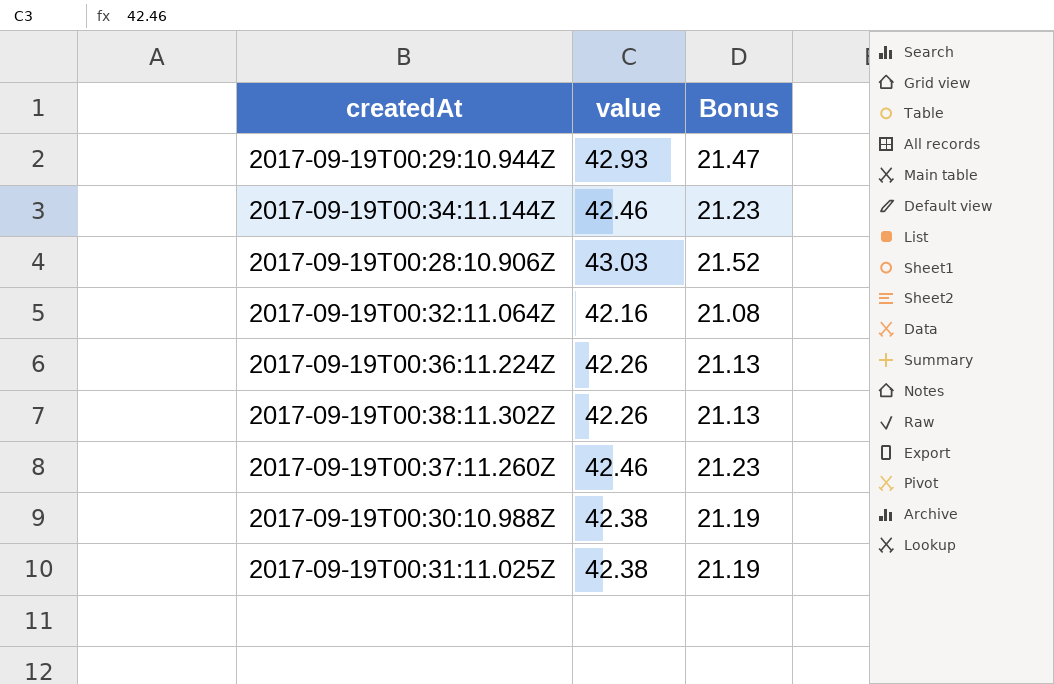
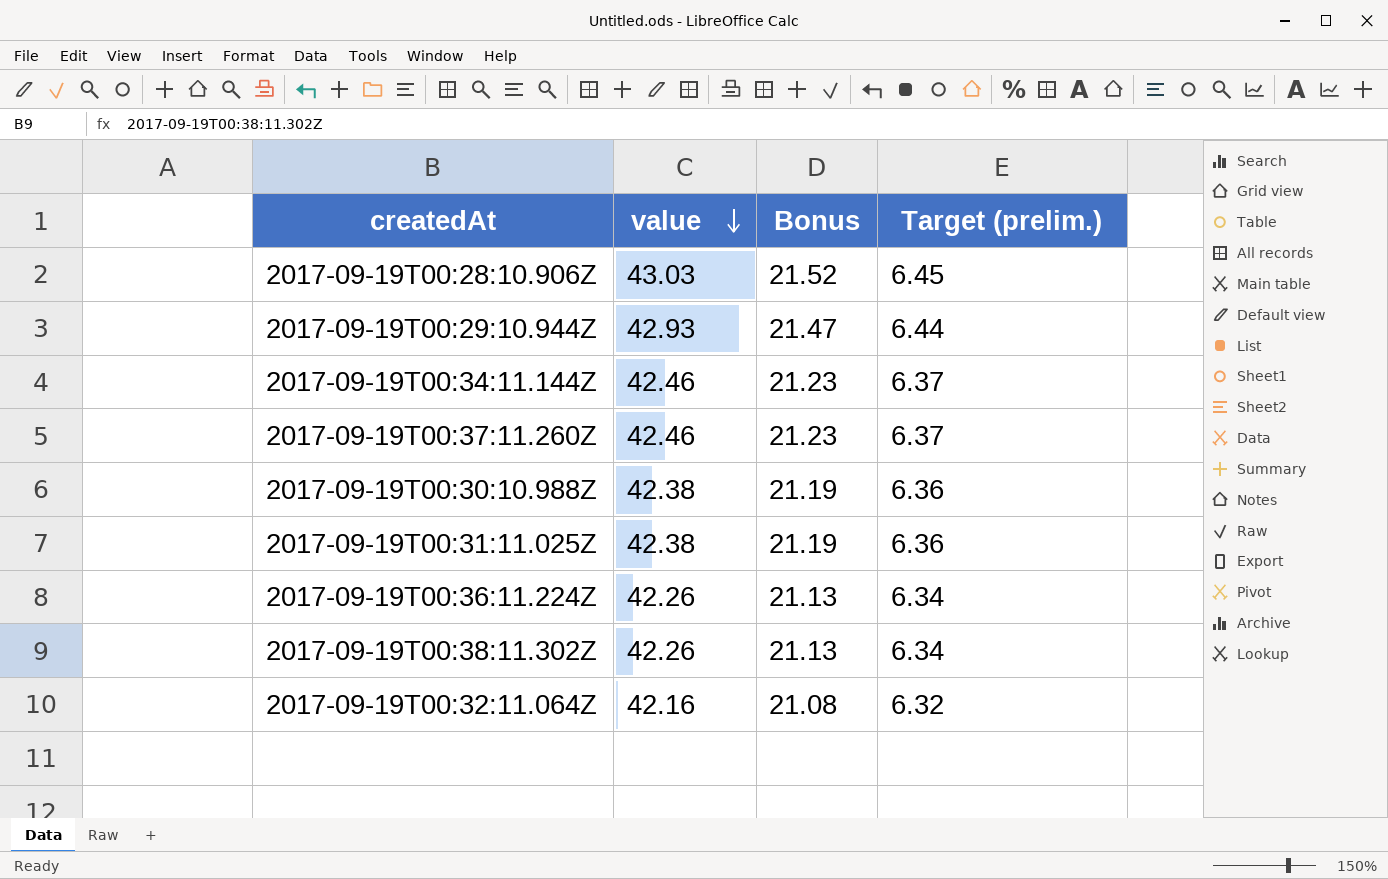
row order: none -> value descending
column Target (prelim.) | formula: none -> [value] * 0.15

